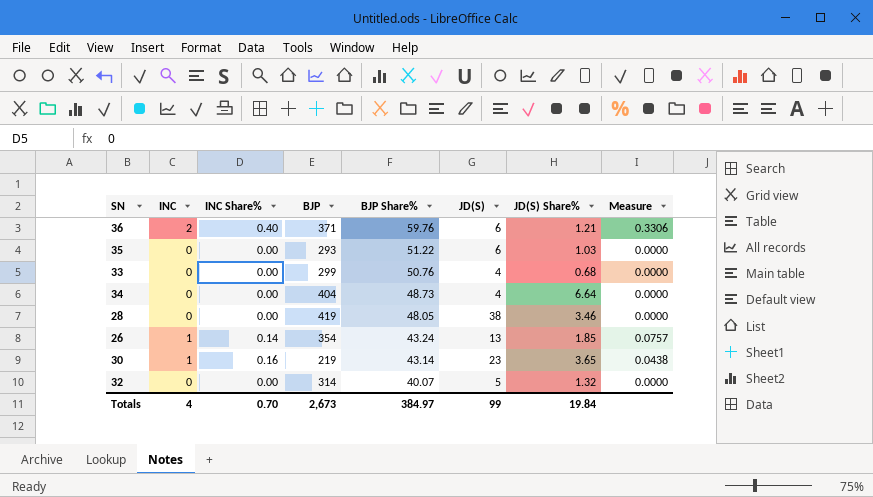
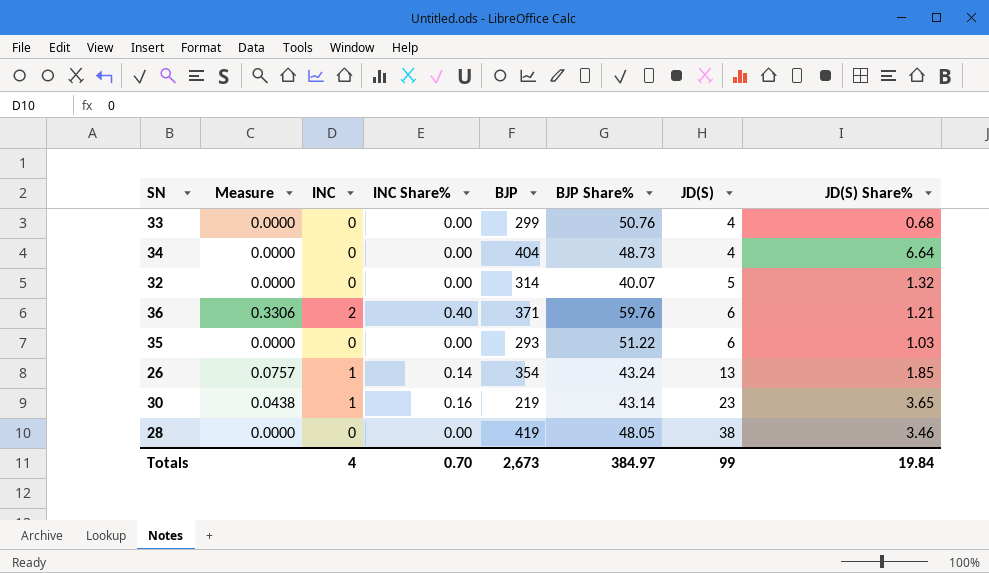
row order: BJP Share% descending -> JD(S) ascending
column Measure | position: 8 -> 2

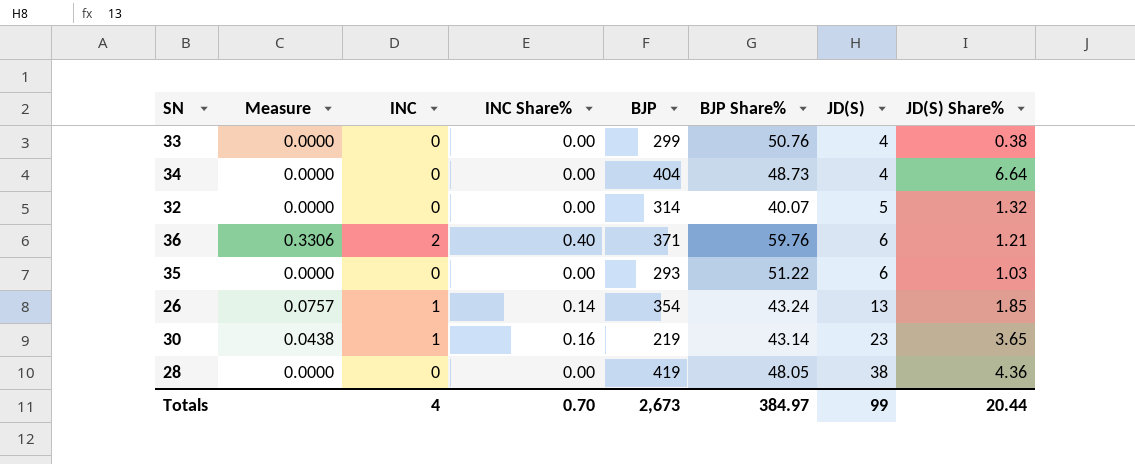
33 | JD(S) Share%: 0.68 -> 0.38
28 | JD(S) Share%: 3.46 -> 4.36
Totals | JD(S) Share%: 19.84 -> 20.44

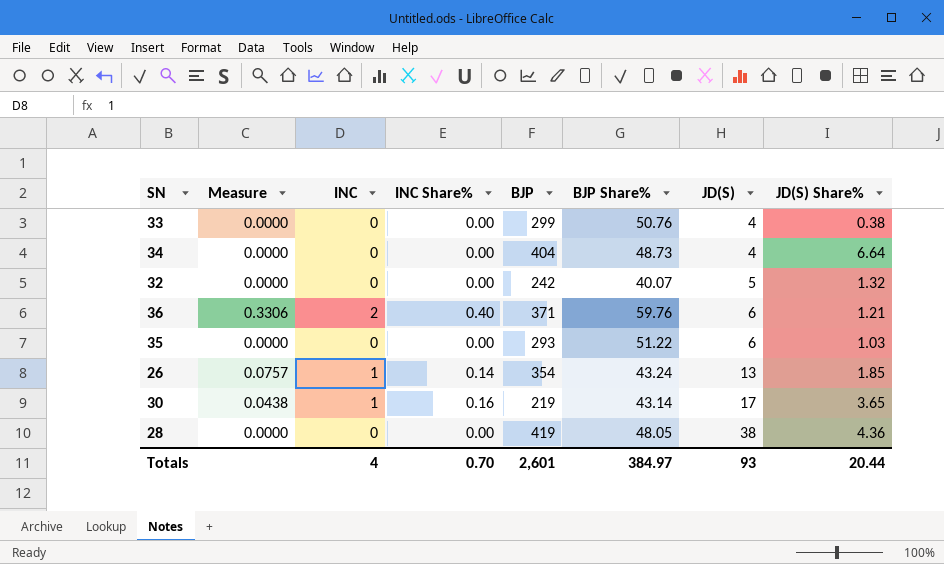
32 | BJP: 314 -> 242
30 | JD(S): 23 -> 17
Totals | BJP: 2,673 -> 2,601
Totals | JD(S): 99 -> 93

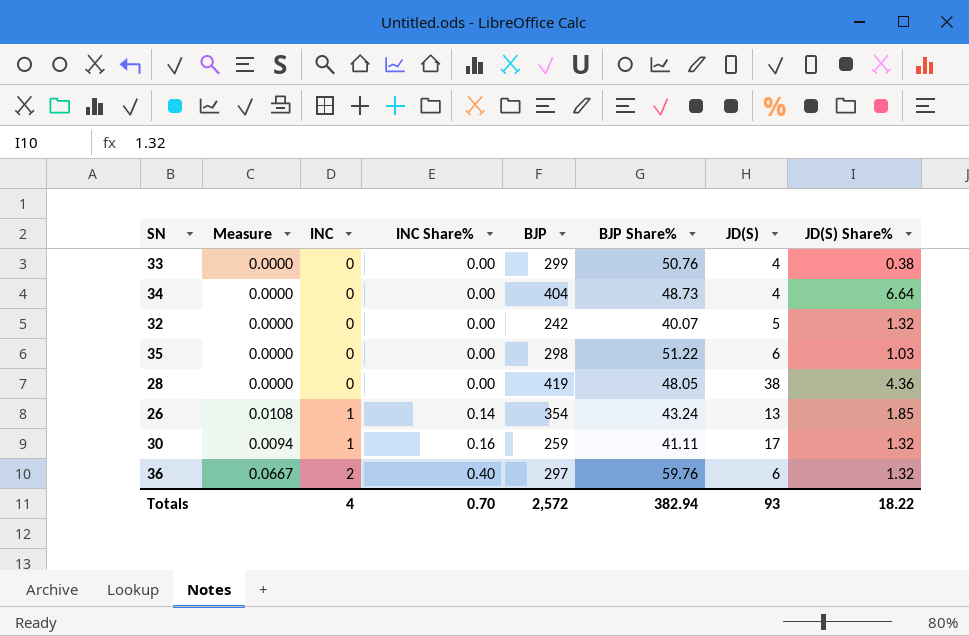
row order: JD(S) ascending -> INC ascending
column Measure | formula: [INC Share%] / [JD(S) Share%] -> [INC Share%] / [JD(S)]
35 | BJP: 293 -> 298
30 | BJP: 219 -> 259
30 | BJP Share%: 43.14 -> 41.11
30 | JD(S) Share%: 3.65 -> 1.32
36 | BJP: 371 -> 297
36 | JD(S) Share%: 1.21 -> 1.32
Totals | BJP: 2,601 -> 2,572
Totals | BJP Share%: 384.97 -> 382.94
Totals | JD(S) Share%: 20.44 -> 18.22

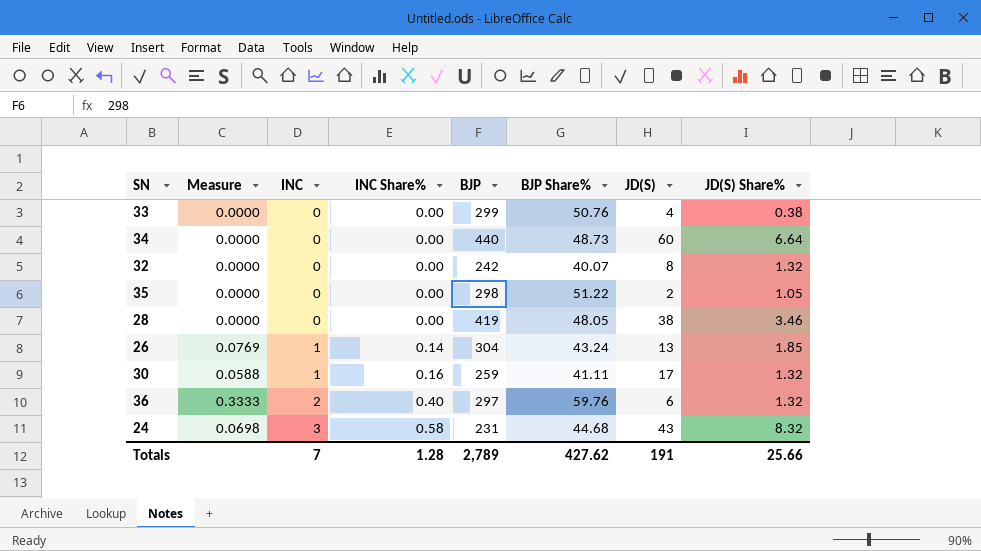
column Measure | formula: [INC Share%] / [JD(S)] -> [INC] / [JD(S)]
34 | BJP: 404 -> 440
34 | JD(S): 4 -> 60
32 | JD(S): 5 -> 8
35 | JD(S): 6 -> 2
35 | JD(S) Share%: 1.03 -> 1.05
28 | JD(S) Share%: 4.36 -> 3.46
26 | BJP: 354 -> 304
row 24: none -> 0.0698 | 3 | 0.58 | 231 | 44.68 | 43 | 8.32
Totals | INC: 4 -> 7
Totals | INC Share%: 0.70 -> 1.28
Totals | BJP: 2,572 -> 2,789
Totals | BJP Share%: 382.94 -> 427.62
Totals | JD(S): 93 -> 191
Totals | JD(S) Share%: 18.22 -> 25.66

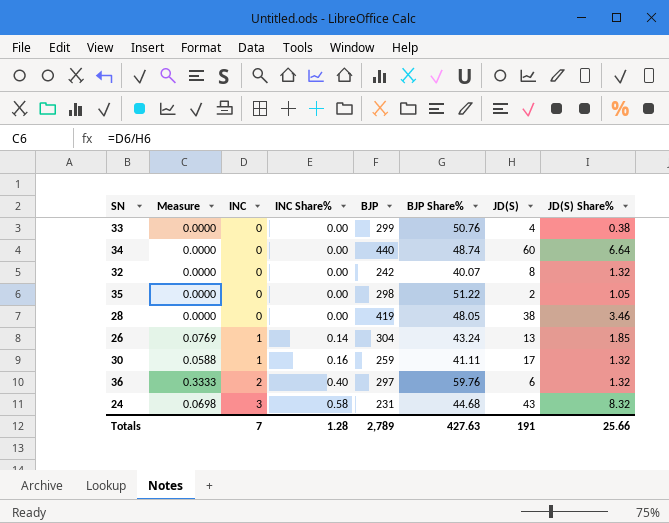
34 | BJP Share%: 48.73 -> 48.74
Totals | BJP Share%: 427.62 -> 427.63

